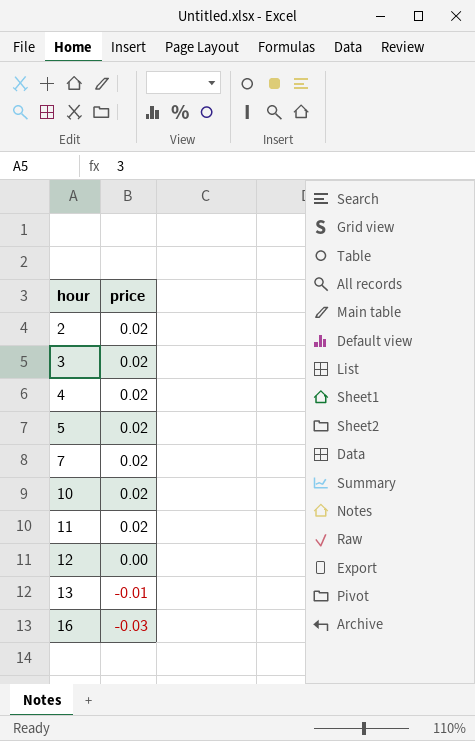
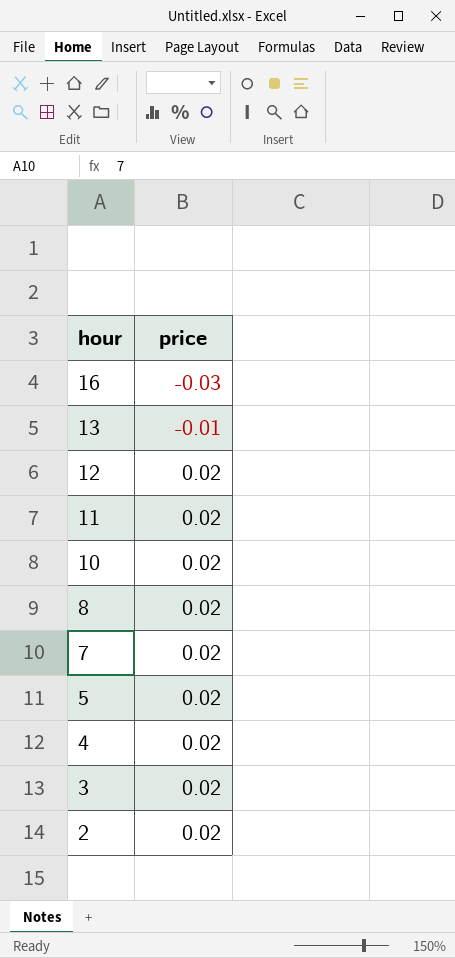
row order: hour ascending -> hour descending
12 | price: 0.00 -> 0.02
row 8: none -> 0.02

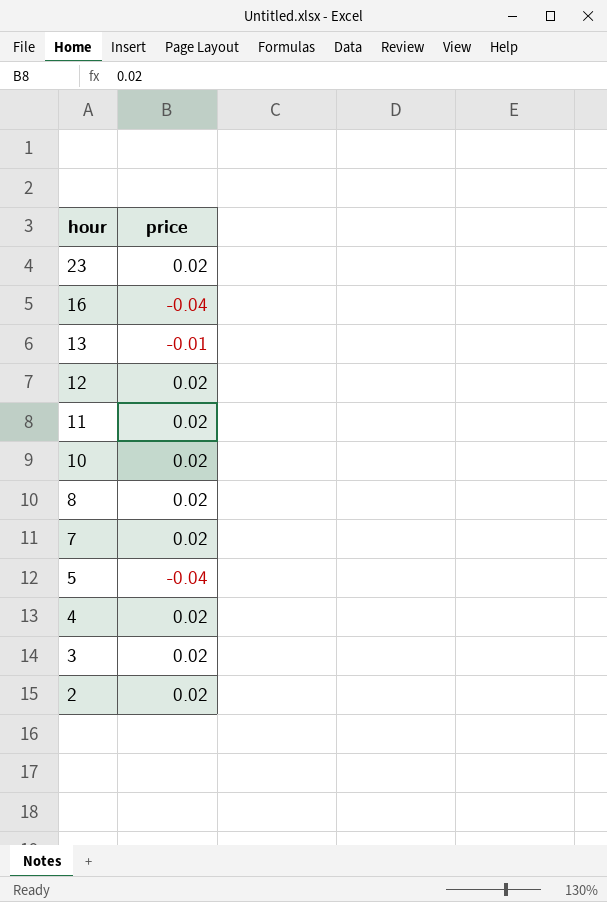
row 23: none -> 0.02
16 | price: -0.03 -> -0.04
5 | price: 0.02 -> -0.04

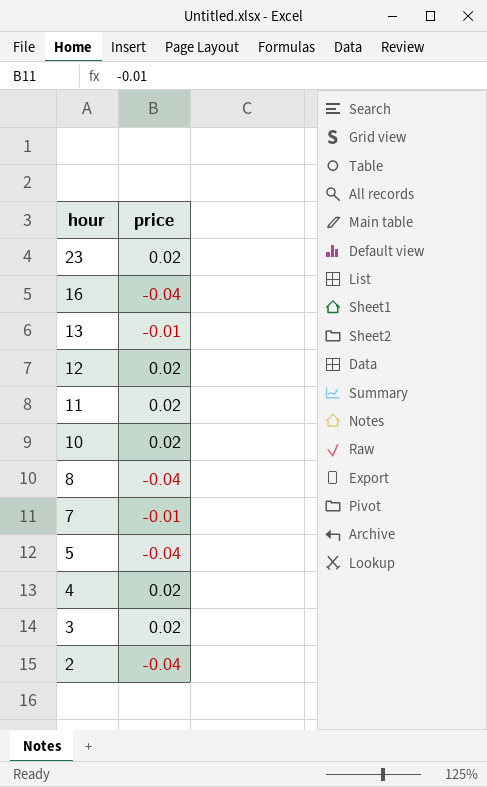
8 | price: 0.02 -> -0.04
7 | price: 0.02 -> -0.01
2 | price: 0.02 -> -0.04

